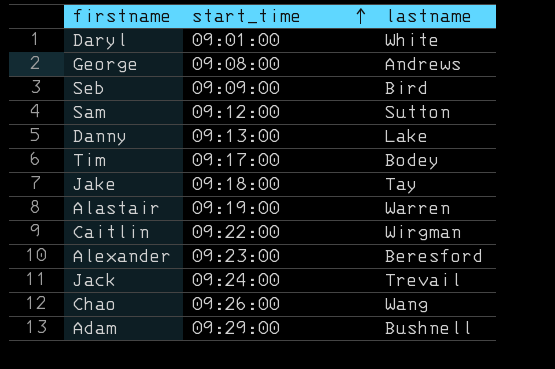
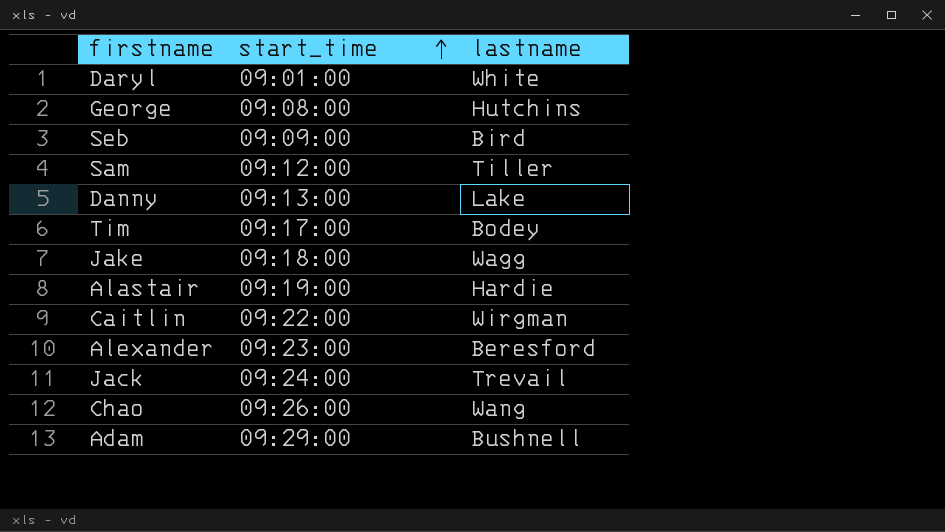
George | lastname: Andrews -> Hutchins
Sam | lastname: Sutton -> Tiller
Jake | lastname: Tay -> Wagg
Alastair | lastname: Warren -> Hardie

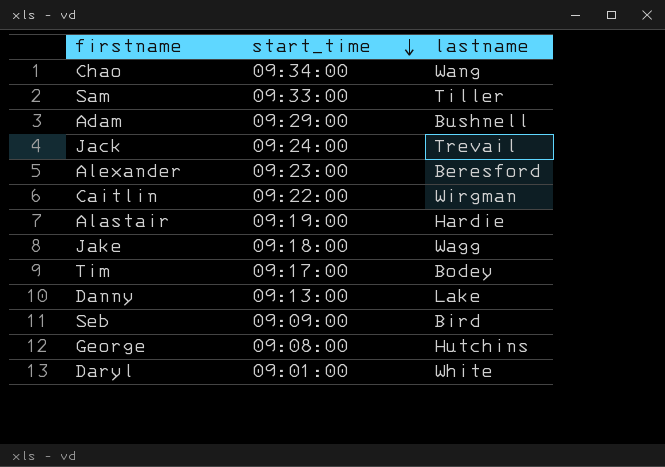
row order: start_time ascending -> start_time descending
Chao | start_time: 09:26:00 -> 09:34:00
Sam | start_time: 09:12:00 -> 09:33:00

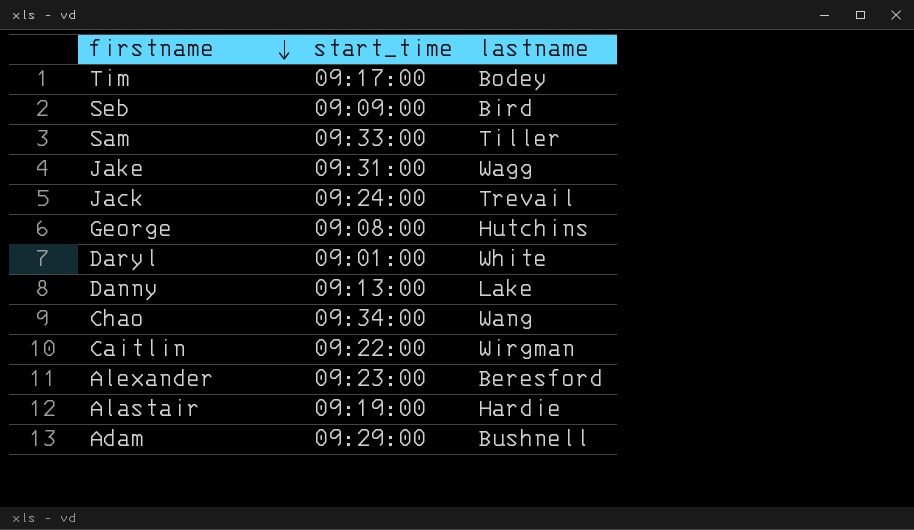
row order: start_time descending -> firstname descending
Jake | start_time: 09:18:00 -> 09:31:00

